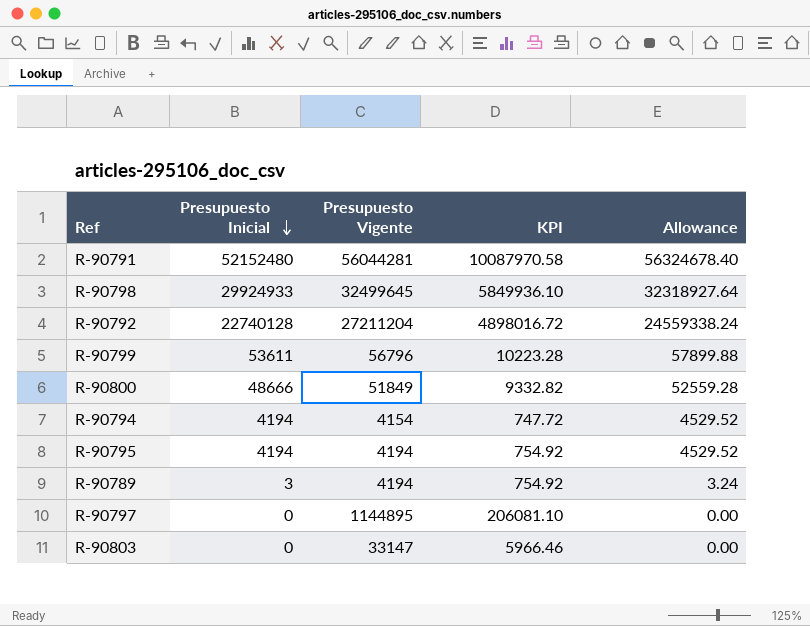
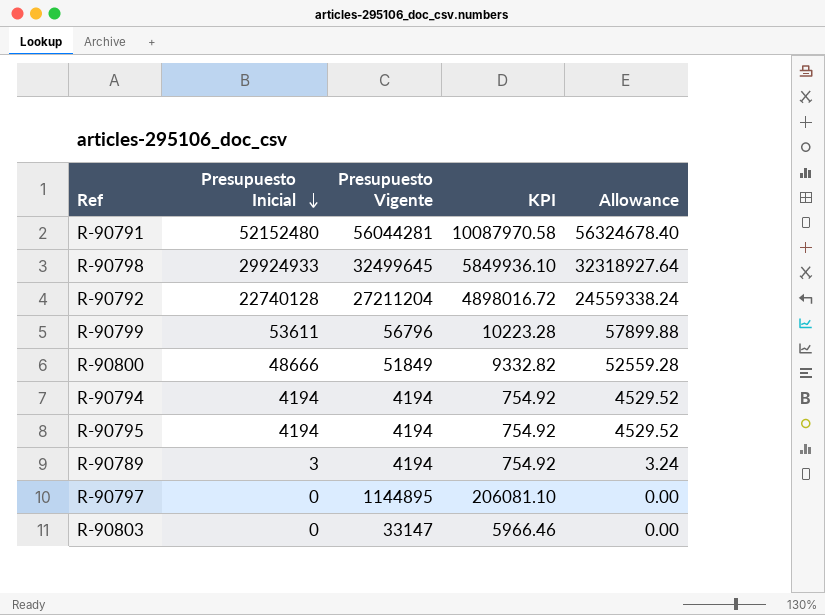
R-90794 | Presupuesto Vigente: 4154 -> 4194
R-90794 | KPI: 747.72 -> 754.92

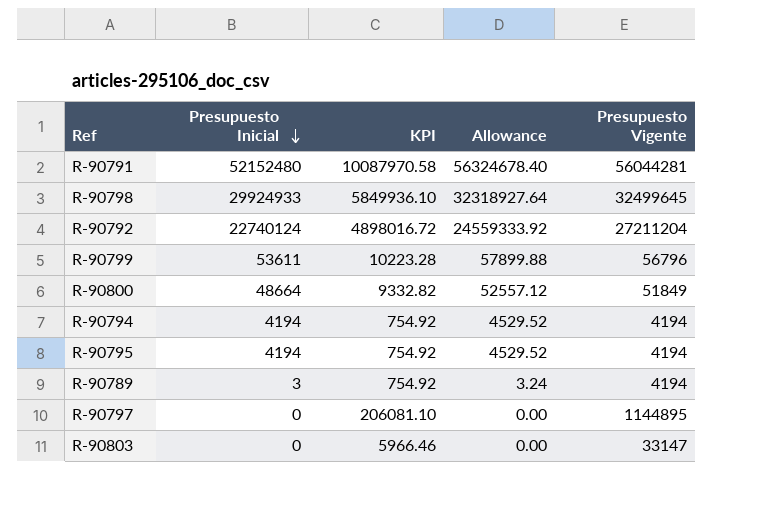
column Presupuesto Vigente | position: 3 -> 5
R-90792 | Presupuesto Inicial: 22740128 -> 22740124
R-90792 | Allowance: 24559338.24 -> 24559333.92
R-90800 | Presupuesto Inicial: 48666 -> 48664
R-90800 | Allowance: 52559.28 -> 52557.12

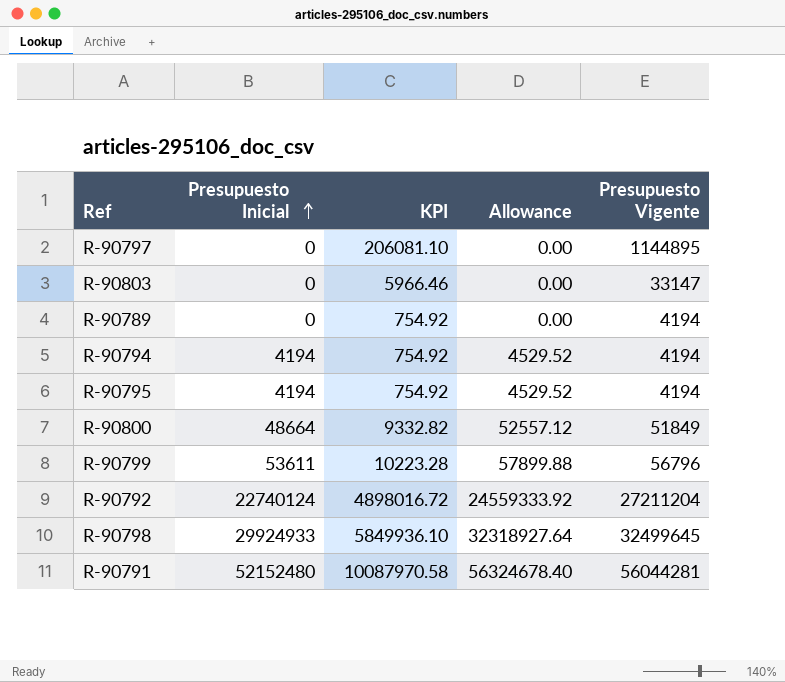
row order: Presupuesto Inicial descending -> Presupuesto Inicial ascending
R-90789 | Presupuesto Inicial: 3 -> 0
R-90789 | Allowance: 3.24 -> 0.00

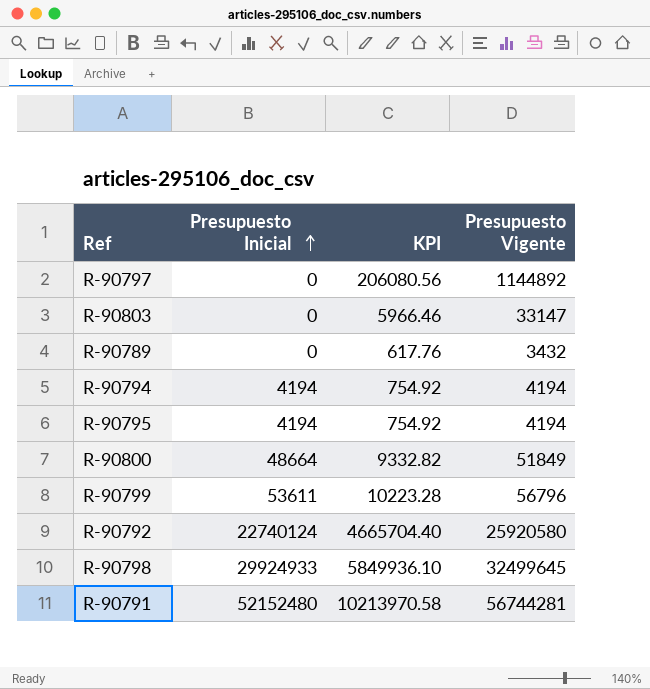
column Allowance | formula: [Presupuesto Inicial] * 1.08 -> none
R-90797 | KPI: 206081.10 -> 206080.56
R-90797 | Presupuesto Vigente: 1144895 -> 1144892
R-90789 | KPI: 754.92 -> 617.76
R-90789 | Presupuesto Vigente: 4194 -> 3432
R-90792 | KPI: 4898016.72 -> 4665704.40
R-90792 | Presupuesto Vigente: 27211204 -> 25920580
R-90791 | KPI: 10087970.58 -> 10213970.58
R-90791 | Presupuesto Vigente: 56044281 -> 56744281

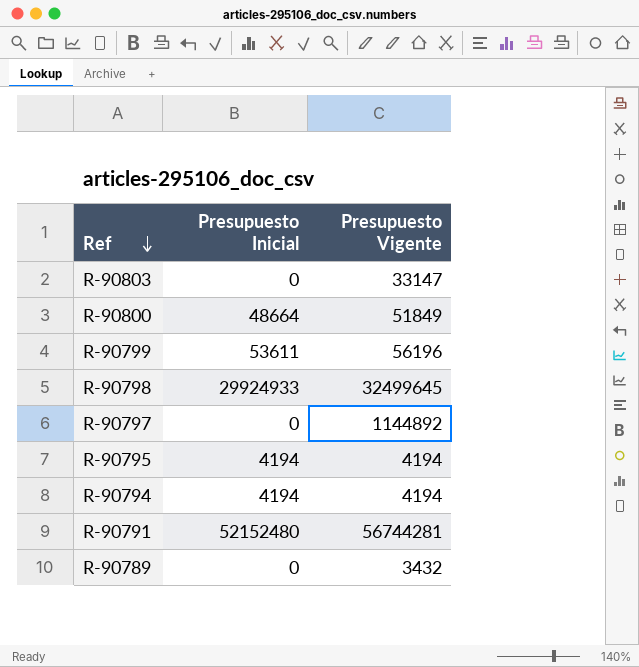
row order: Presupuesto Inicial ascending -> Ref descending
column KPI | formula: [Presupuesto Vigente] * 0.18 -> none
row R-90792: 22740124 | 4665704.40 | 25920580 -> none
R-90799 | Presupuesto Vigente: 56796 -> 56196

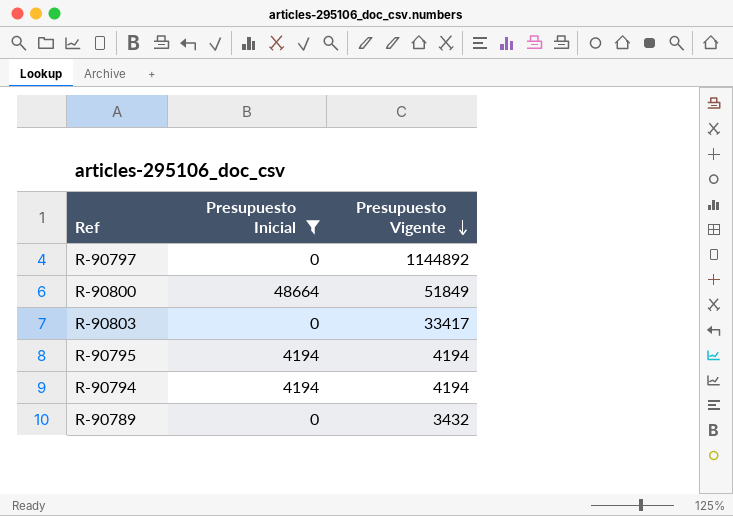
filter: none -> Presupuesto Inicial <= 48664
row order: Ref descending -> Presupuesto Vigente descending
R-90803 | Presupuesto Vigente: 33147 -> 33417

